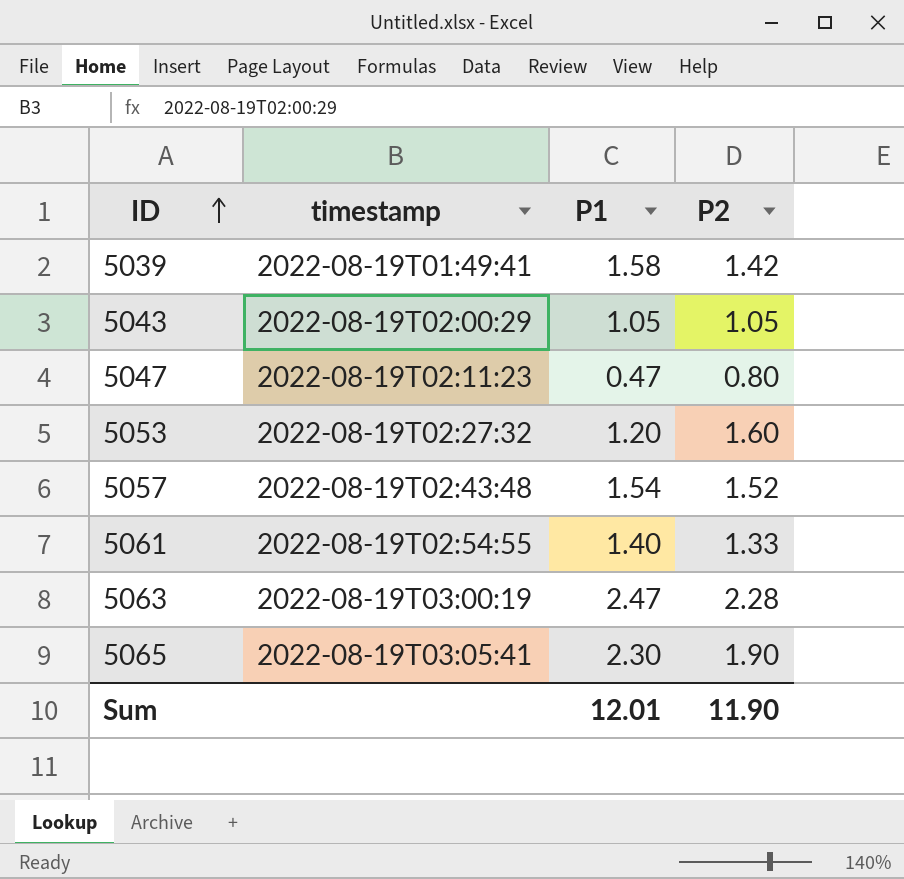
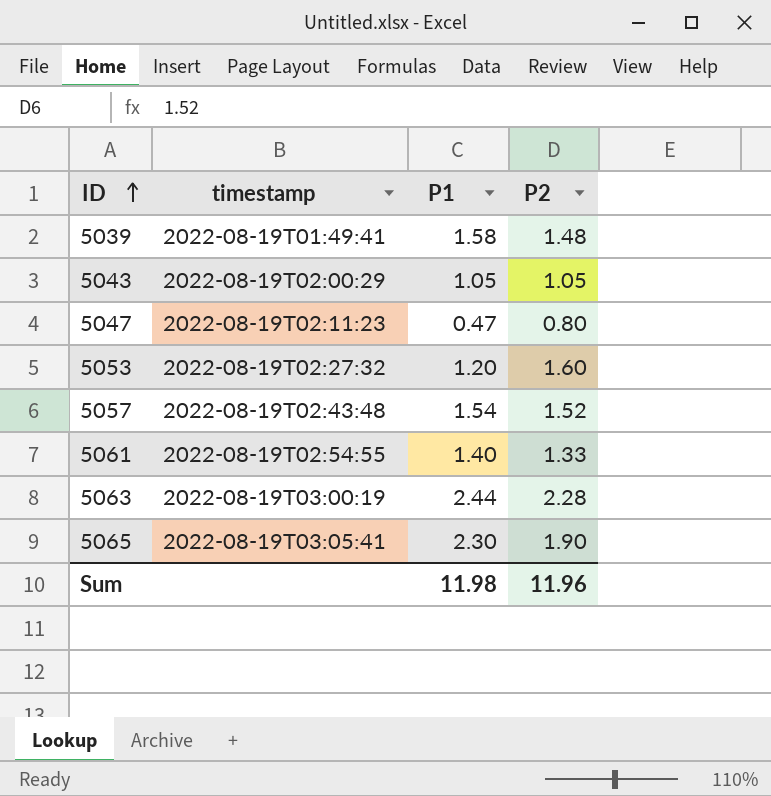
5039 | P2: 1.42 -> 1.48
5063 | P1: 2.47 -> 2.44
Sum | P1: 12.01 -> 11.98
Sum | P2: 11.90 -> 11.96

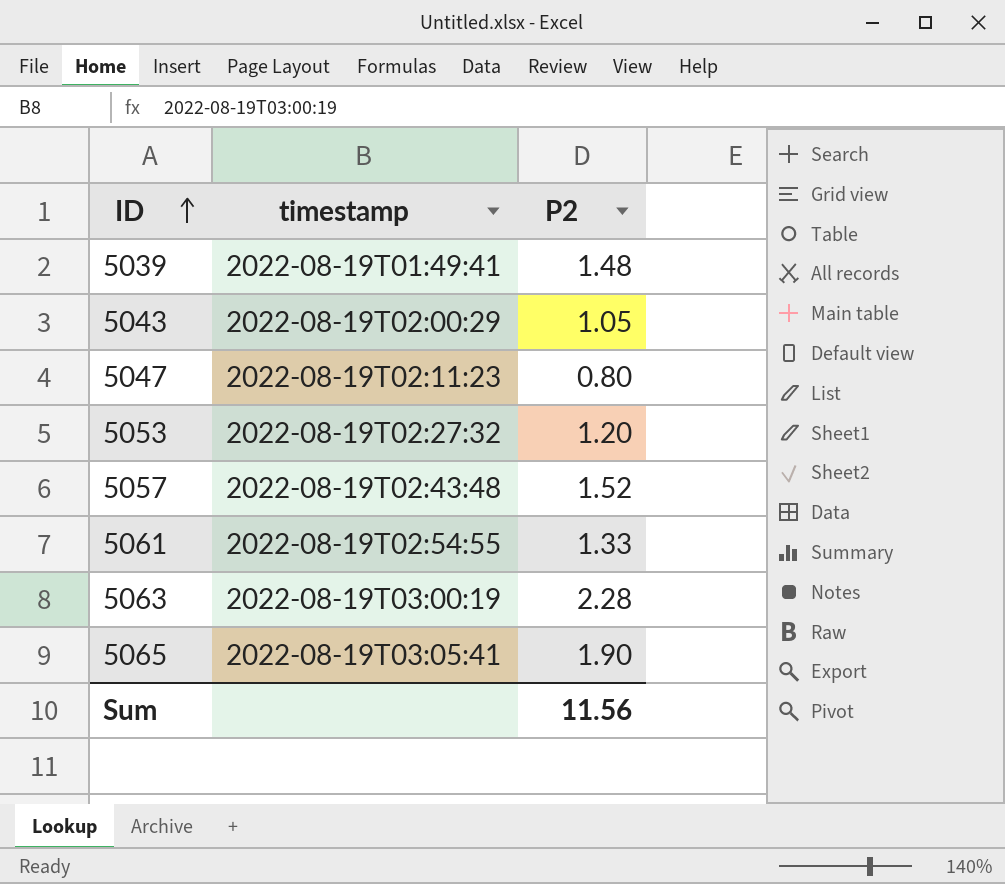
column P1 | position: 3 -> none
5053 | P2: 1.60 -> 1.20
Sum | P2: 11.96 -> 11.56

